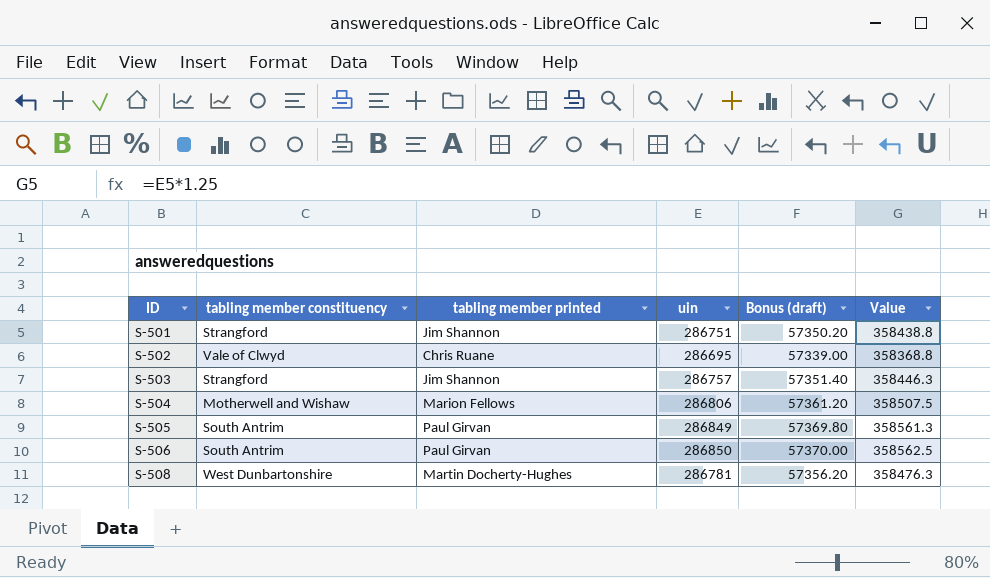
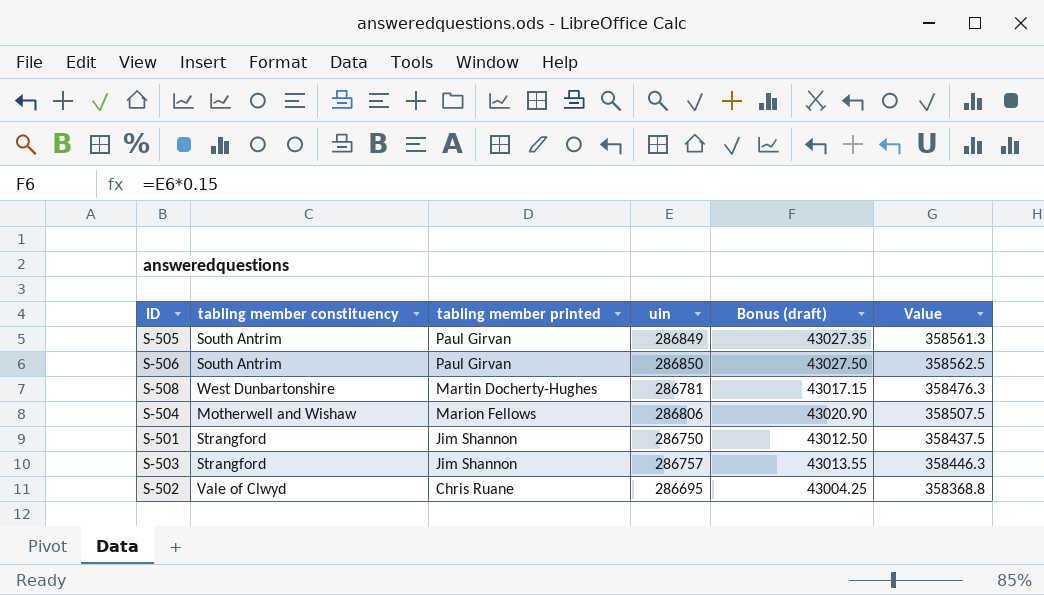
row order: ID ascending -> tabling member printed descending
column Bonus (draft) | formula: [uin] * 0.2 -> [uin] * 0.15
S-501 | uin: 286751 -> 286750
S-501 | Value: 358438.8 -> 358437.5

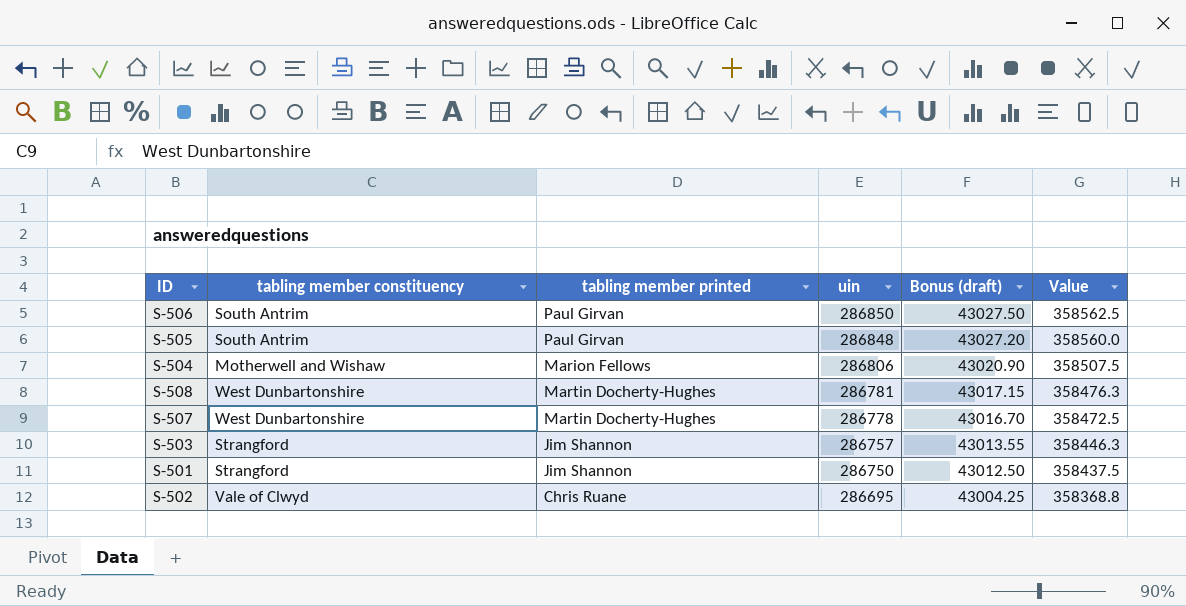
row order: tabling member printed descending -> uin descending
S-505 | uin: 286849 -> 286848
S-505 | Bonus (draft): 43027.35 -> 43027.20
S-505 | Value: 358561.3 -> 358560.0
row S-507: none -> West Dunbartonshire | Martin Docherty-Hughes | 286778 | 43016.70 | 358472.5

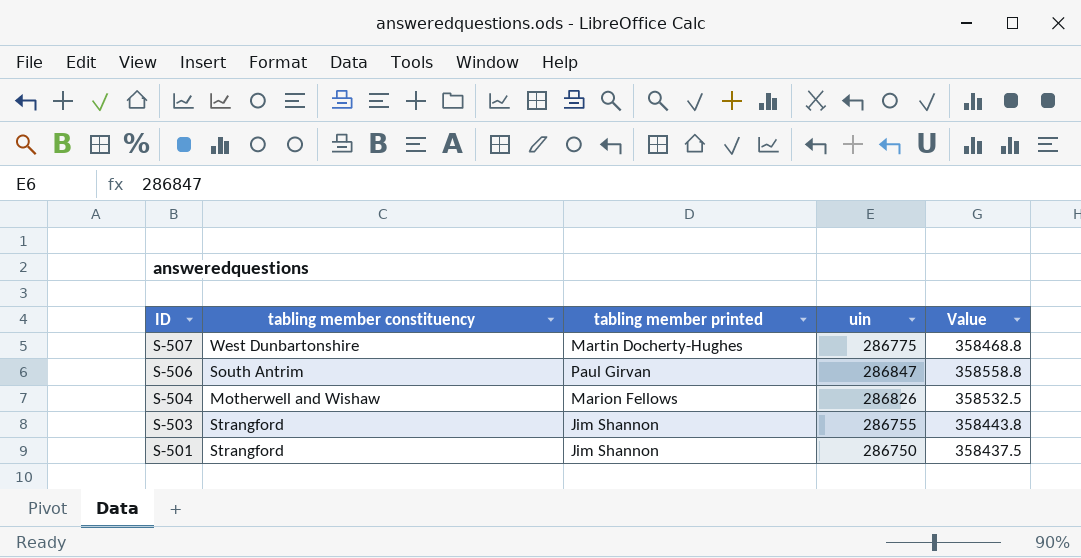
row order: uin descending -> ID descending
column Bonus (draft) | formula: [uin] * 0.15 -> none
row S-505: South Antrim | Paul Girvan | 286848 | 43027.20 | 358560.0 -> none
row S-508: West Dunbartonshire | Martin Docherty-Hughes | 286781 | 43017.15 | 358476.3 -> none
row S-502: Vale of Clwyd | Chris Ruane | 286695 | 43004.25 | 358368.8 -> none
S-507 | uin: 286778 -> 286775
S-507 | Value: 358472.5 -> 358468.8
S-506 | uin: 286850 -> 286847
S-506 | Value: 358562.5 -> 358558.8
S-504 | uin: 286806 -> 286826
S-504 | Value: 358507.5 -> 358532.5
S-503 | uin: 286757 -> 286755
S-503 | Value: 358446.3 -> 358443.8

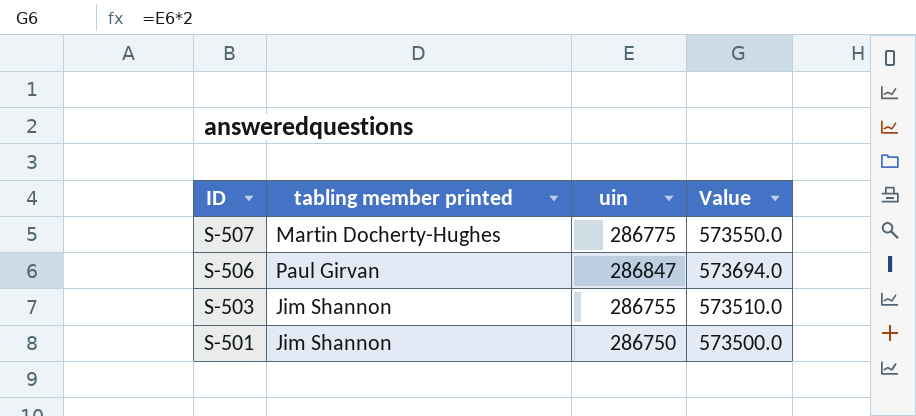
column tabling member constituency | position: 2 -> none
column Value | formula: [uin] * 1.25 -> [uin] * 2
row S-504: Motherwell and Wishaw | Marion Fellows | 286826 | 358532.5 -> none

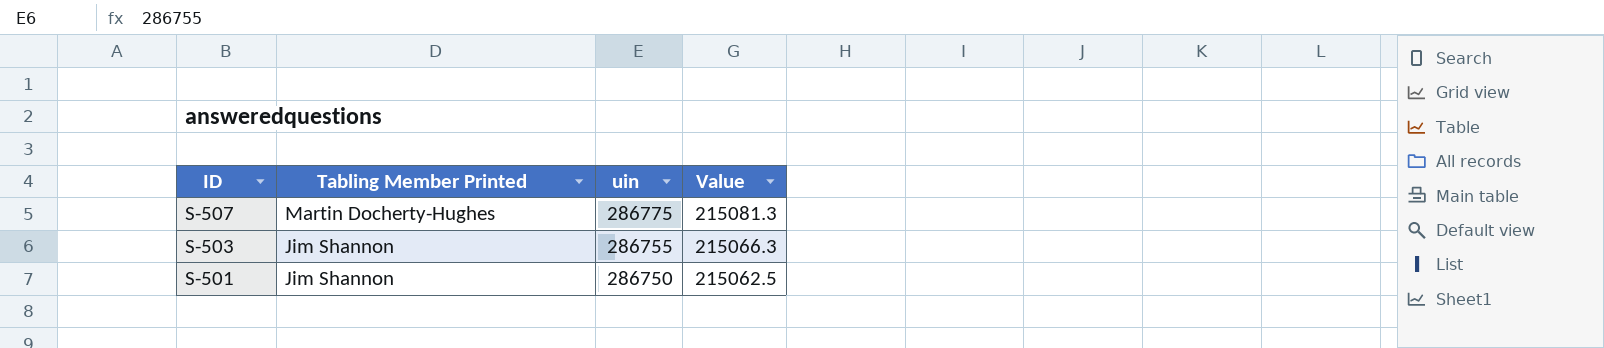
column name: tabling member printed -> Tabling Member Printed
column Value | formula: [uin] * 2 -> [uin] * 0.75
row S-506: Paul Girvan | 286847 | 573694.0 -> none

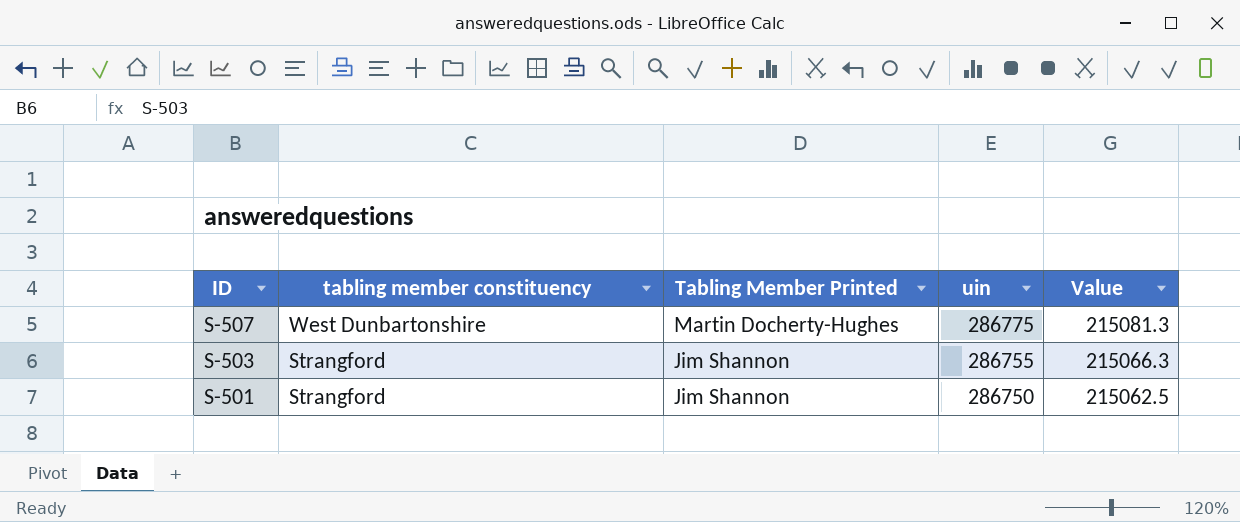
column tabling member constituency | position: none -> 2

